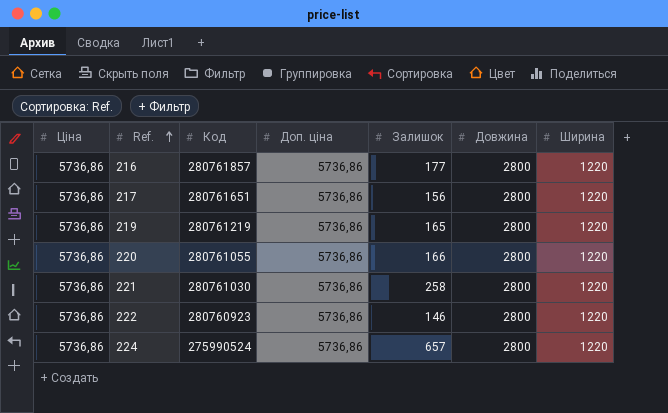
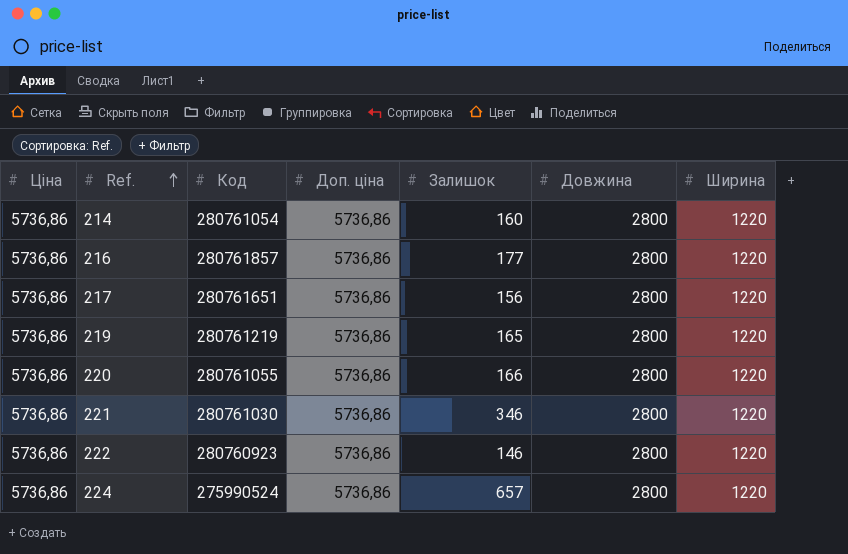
row 214: none -> 5736,86 | 280761054 | 5736,86 | 160 | 2800 | 1220
221 | Залишок: 258 -> 346

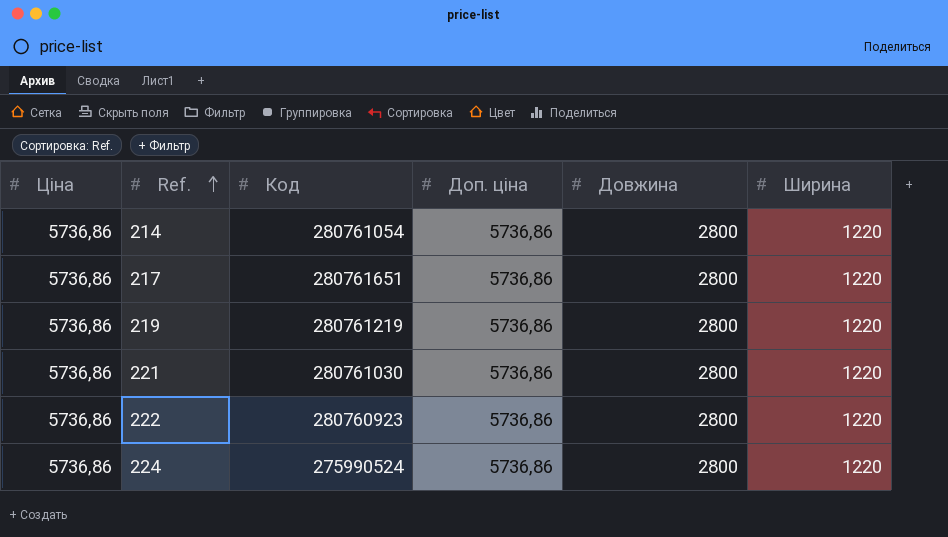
column Залишок | position: 5 -> none
row 216: 5736,86 | 280761857 | 5736,86 | 177 | 2800 | 1220 -> none
row 220: 5736,86 | 280761055 | 5736,86 | 166 | 2800 | 1220 -> none

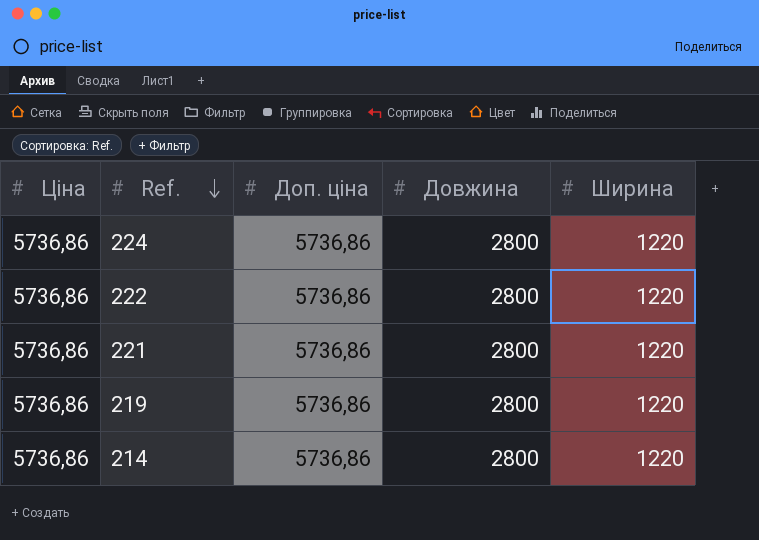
row order: Ref. ascending -> Ref. descending
column Код | position: 3 -> none
row 217: 5736,86 | 280761651 | 5736,86 | 2800 | 1220 -> none

